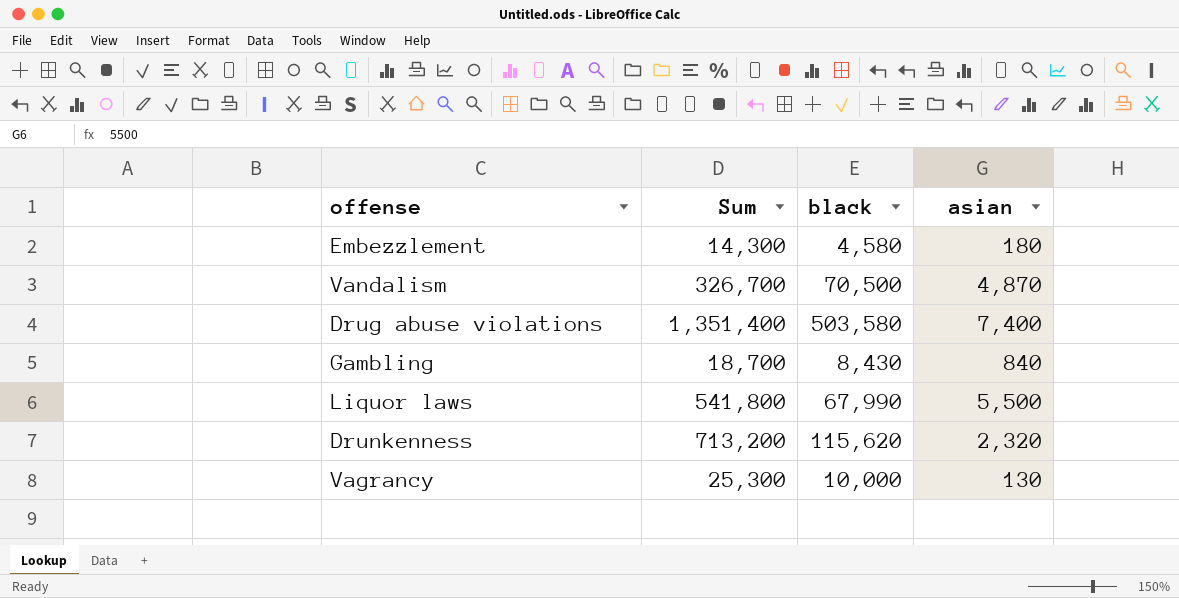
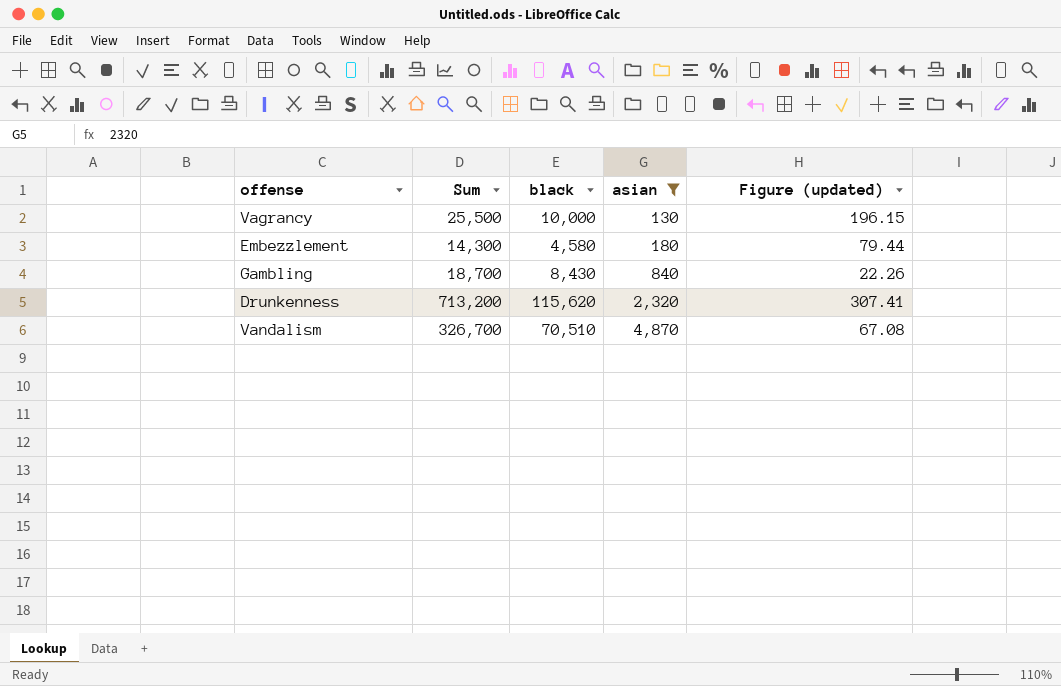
filter: none -> asian <= 4,870
row order: none -> asian ascending
column Figure (updated) | formula: none -> [Sum] / [asian]
Vagrancy | Sum: 25,300 -> 25,500
Vandalism | black: 70,500 -> 70,510

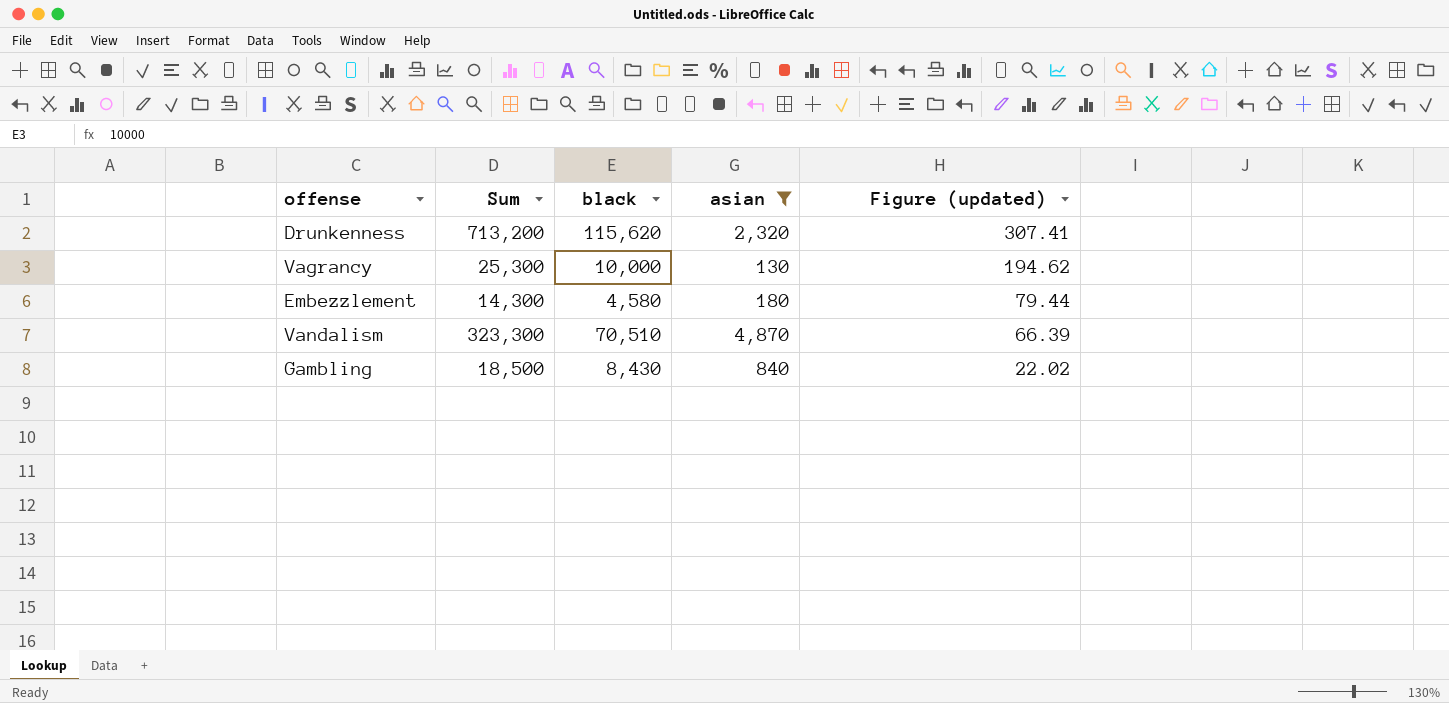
row order: asian ascending -> Figure (updated) descending
Vagrancy | Sum: 25,500 -> 25,300
Vagrancy | Figure (updated): 196.15 -> 194.62
Vandalism | Sum: 326,700 -> 323,300
Vandalism | Figure (updated): 67.08 -> 66.39
Gambling | Sum: 18,700 -> 18,500
Gambling | Figure (updated): 22.26 -> 22.02

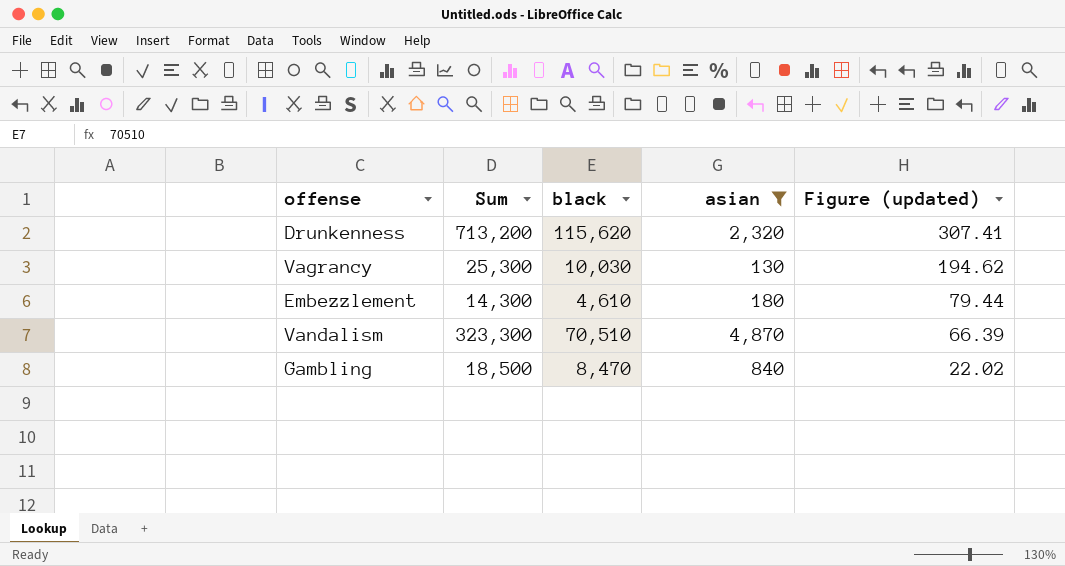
Vagrancy | black: 10,000 -> 10,030
Embezzlement | black: 4,580 -> 4,610
Gambling | black: 8,430 -> 8,470

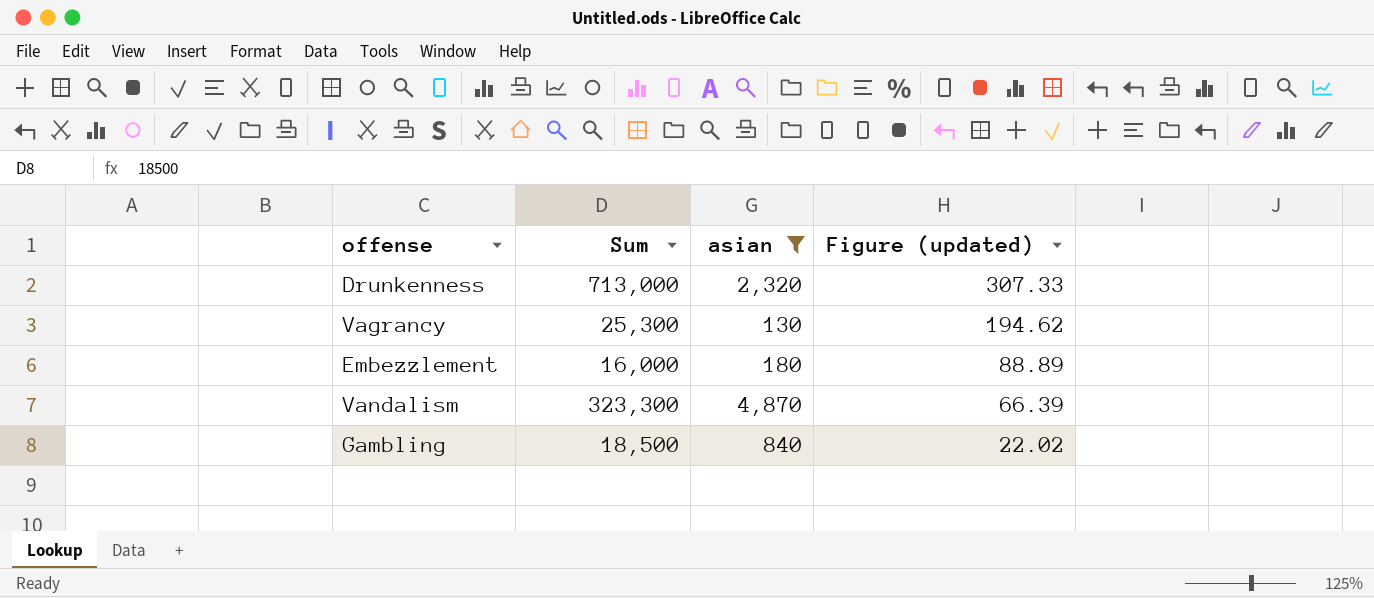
column black | position: 3 -> none
Drunkenness | Sum: 713,200 -> 713,000
Drunkenness | Figure (updated): 307.41 -> 307.33
Embezzlement | Sum: 14,300 -> 16,000
Embezzlement | Figure (updated): 79.44 -> 88.89

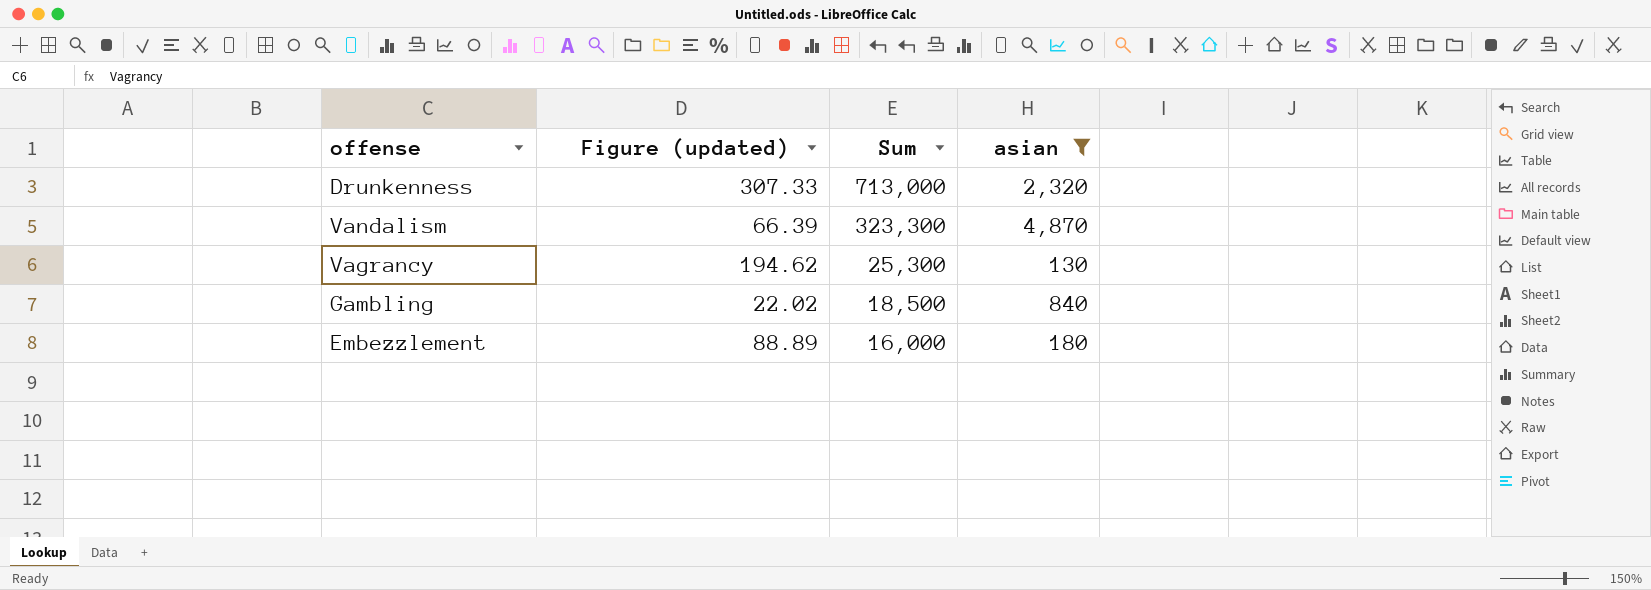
row order: Figure (updated) descending -> Sum descending
column Figure (updated) | position: 4 -> 2

